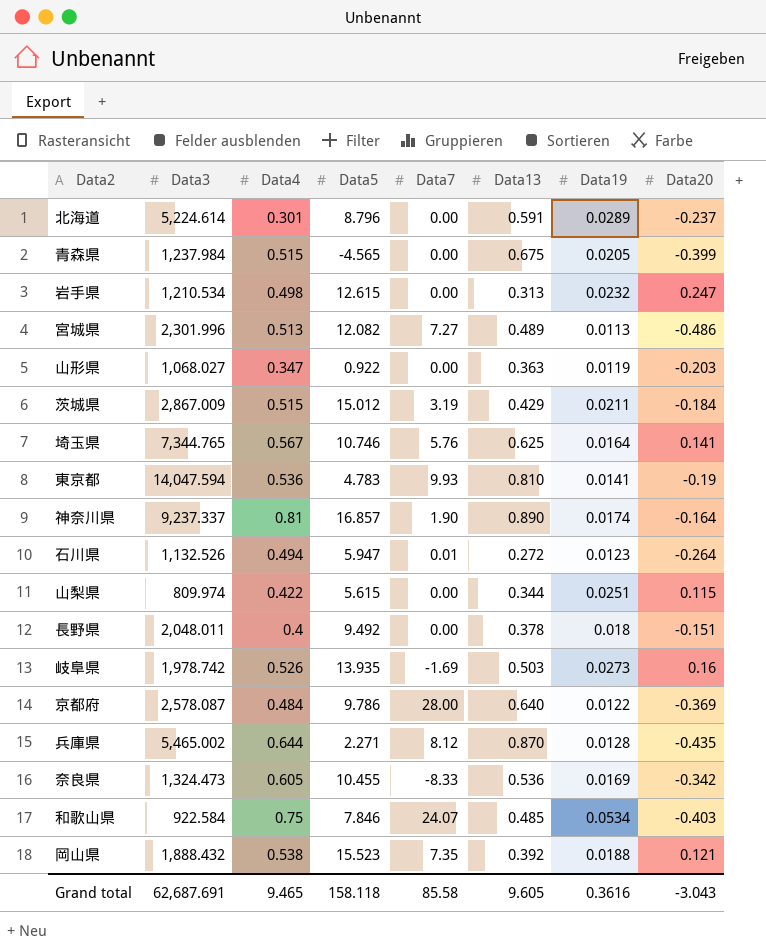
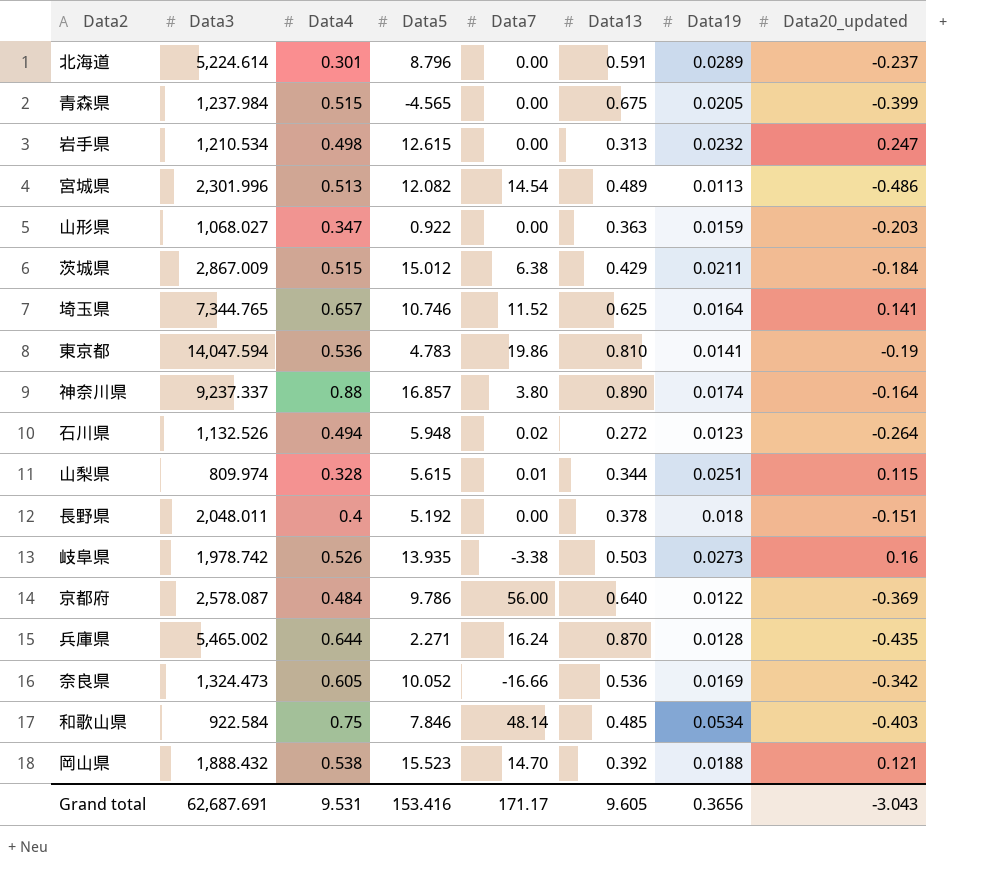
column name: Data20 -> Data20_updated
宮城県 | Data7: 7.27 -> 14.54
山形県 | Data19: 0.0119 -> 0.0159
茨城県 | Data7: 3.19 -> 6.38
埼玉県 | Data4: 0.567 -> 0.657
埼玉県 | Data7: 5.76 -> 11.52
東京都 | Data7: 9.93 -> 19.86
神奈川県 | Data4: 0.81 -> 0.88
神奈川県 | Data7: 1.90 -> 3.80
石川県 | Data5: 5.947 -> 5.948
石川県 | Data7: 0.01 -> 0.02
山梨県 | Data4: 0.422 -> 0.328
山梨県 | Data7: 0.00 -> 0.01
長野県 | Data5: 9.492 -> 5.192
岐阜県 | Data7: -1.69 -> -3.38
京都府 | Data7: 28.00 -> 56.00
兵庫県 | Data7: 8.12 -> 16.24
奈良県 | Data5: 10.455 -> 10.052
奈良県 | Data7: -8.33 -> -16.66
和歌山県 | Data7: 24.07 -> 48.14
岡山県 | Data7: 7.35 -> 14.70
Grand total | Data4: 9.465 -> 9.531
Grand total | Data5: 158.118 -> 153.416
Grand total | Data7: 85.58 -> 171.17
Grand total | Data19: 0.3616 -> 0.3656

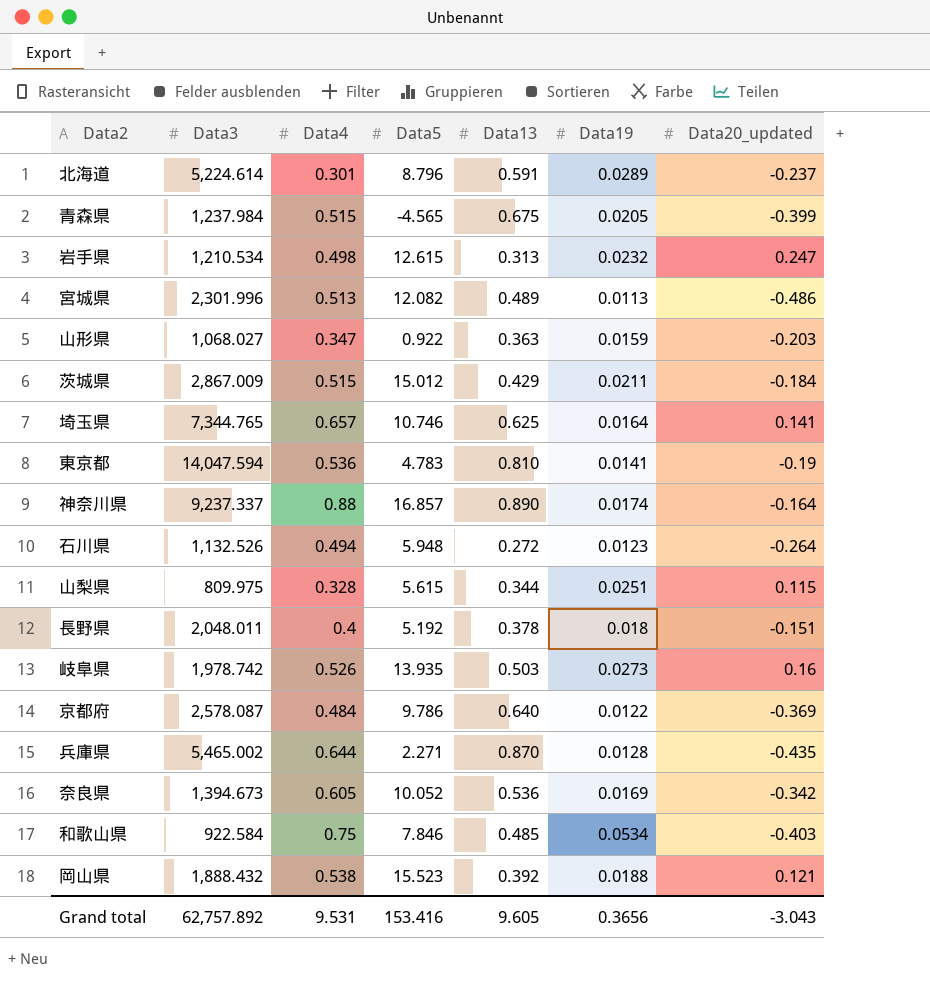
column Data7 | position: 5 -> none
山梨県 | Data3: 809.974 -> 809.975
奈良県 | Data3: 1,324.473 -> 1,394.673
Grand total | Data3: 62,687.691 -> 62,757.892

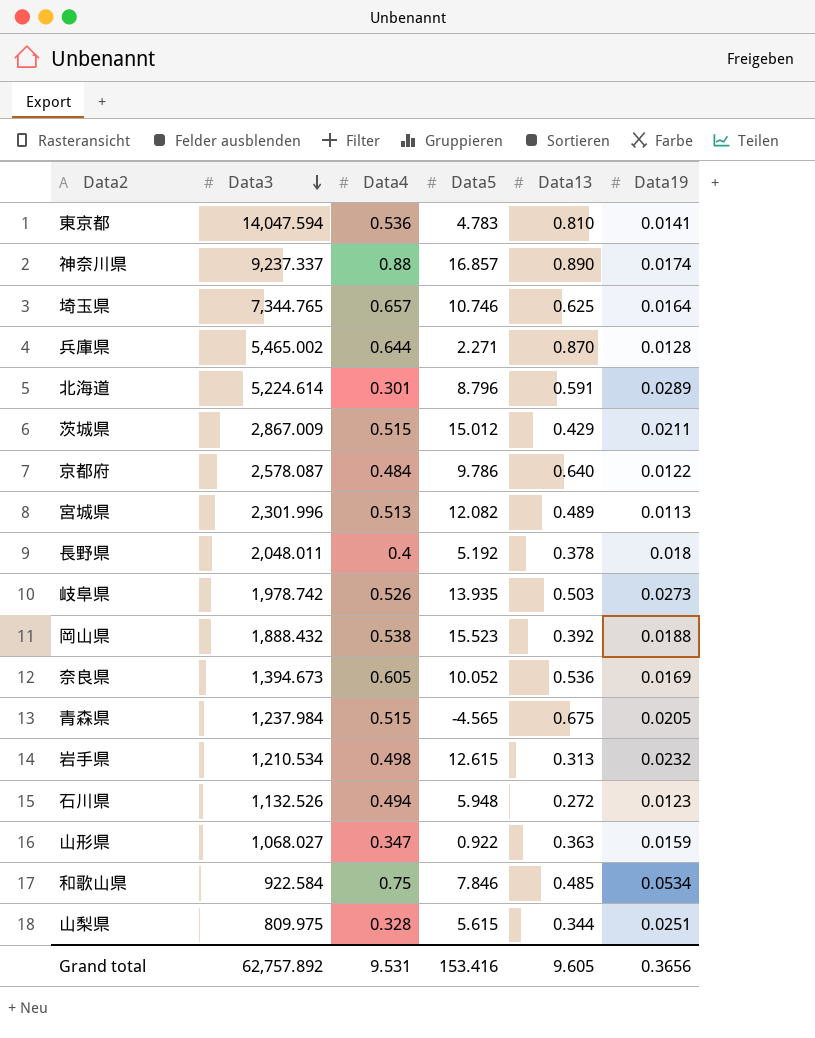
row order: none -> Data3 descending
column Data20_updated | position: 7 -> none

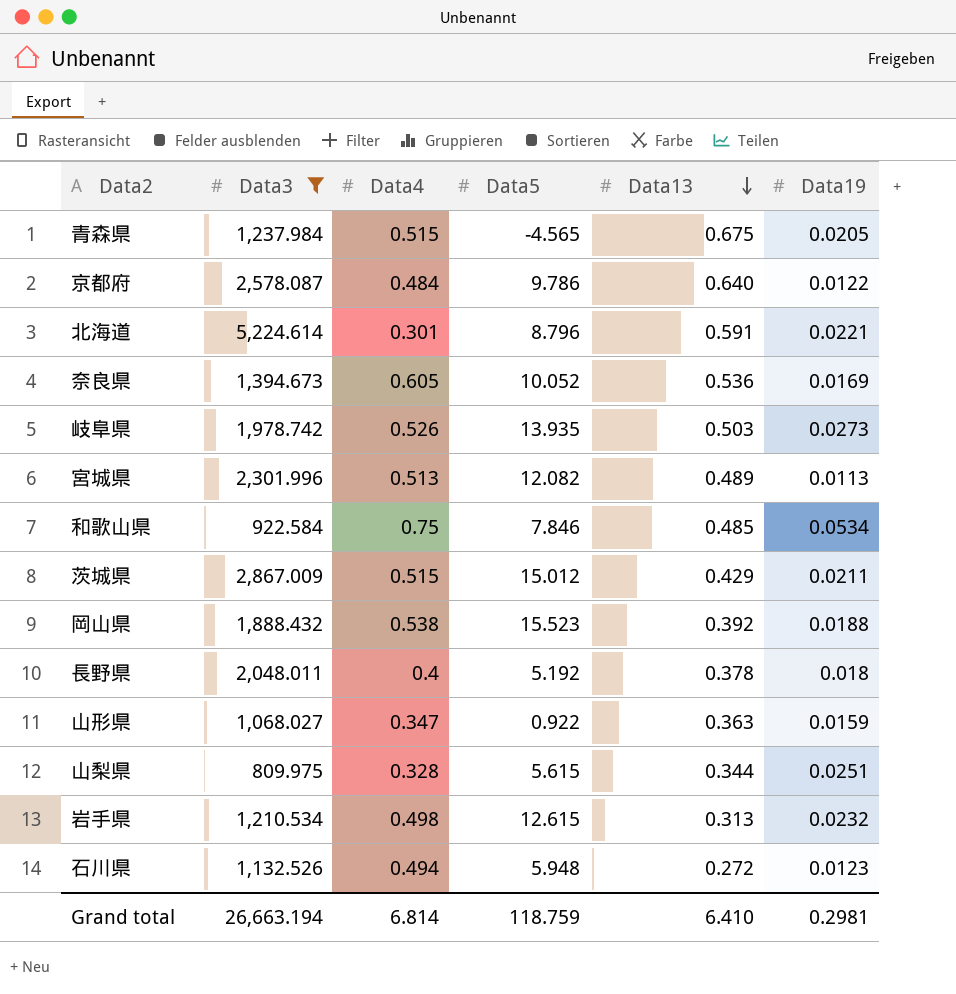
filter: none -> Data3 <= 5,224.614
row order: Data3 descending -> Data13 descending
北海道 | Data19: 0.0289 -> 0.0221
Grand total | Data3: 62,757.892 -> 26,663.194
Grand total | Data4: 9.531 -> 6.814
Grand total | Data5: 153.416 -> 118.759
Grand total | Data13: 9.605 -> 6.410
Grand total | Data19: 0.3656 -> 0.2981

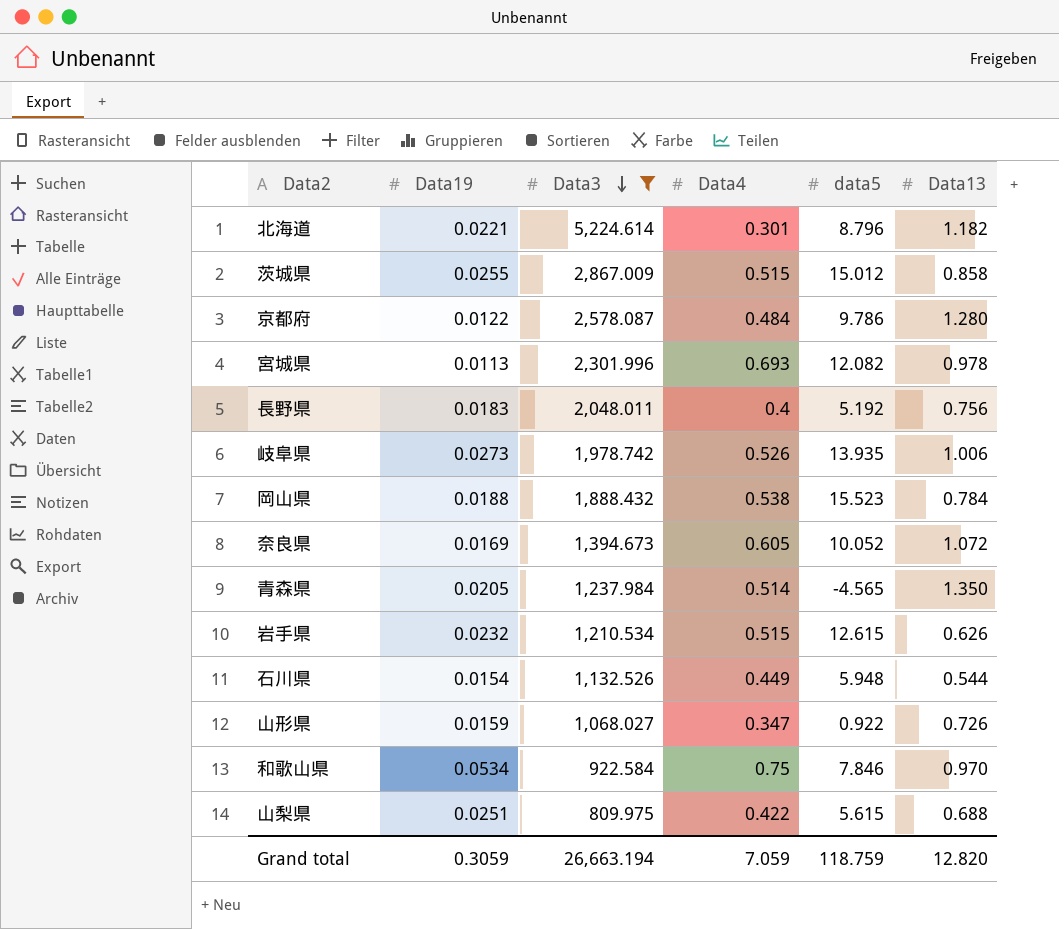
row order: Data13 descending -> Data3 descending
column Data19 | position: 6 -> 2
column name: Data5 -> data5
北海道 | Data13: 0.591 -> 1.182
茨城県 | Data19: 0.0211 -> 0.0255
茨城県 | Data13: 0.429 -> 0.858
京都府 | Data13: 0.640 -> 1.280
宮城県 | Data4: 0.513 -> 0.693
宮城県 | Data13: 0.489 -> 0.978
長野県 | Data19: 0.018 -> 0.0183
長野県 | Data13: 0.378 -> 0.756
岐阜県 | Data13: 0.503 -> 1.006
岡山県 | Data13: 0.392 -> 0.784
奈良県 | Data13: 0.536 -> 1.072
青森県 | Data4: 0.515 -> 0.514
青森県 | Data13: 0.675 -> 1.350
岩手県 | Data4: 0.498 -> 0.515
岩手県 | Data13: 0.313 -> 0.626
石川県 | Data19: 0.0123 -> 0.0154
石川県 | Data4: 0.494 -> 0.449
石川県 | Data13: 0.272 -> 0.544
山形県 | Data13: 0.363 -> 0.726
和歌山県 | Data13: 0.485 -> 0.970
山梨県 | Data4: 0.328 -> 0.422
山梨県 | Data13: 0.344 -> 0.688
Grand total | Data19: 0.2981 -> 0.3059
Grand total | Data4: 6.814 -> 7.059
Grand total | Data13: 6.410 -> 12.820

